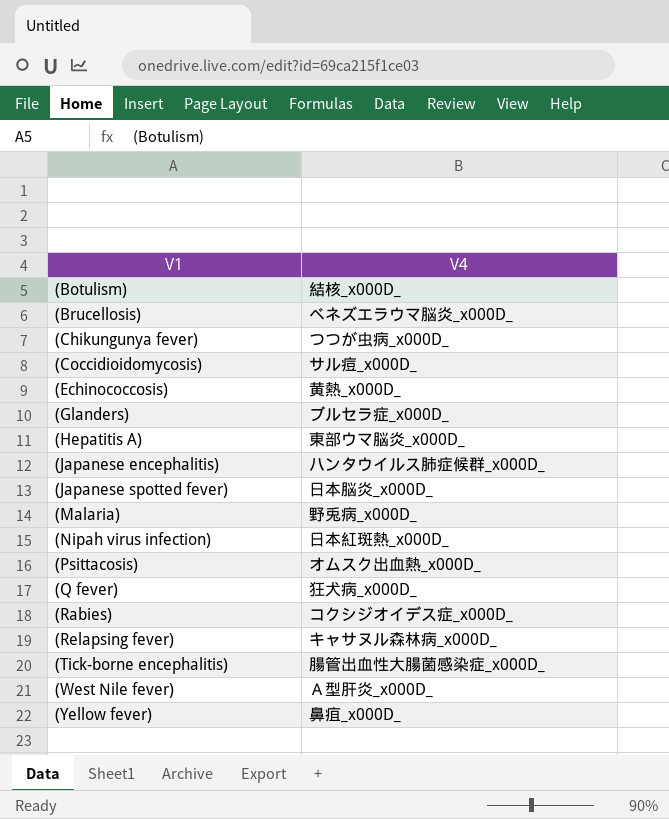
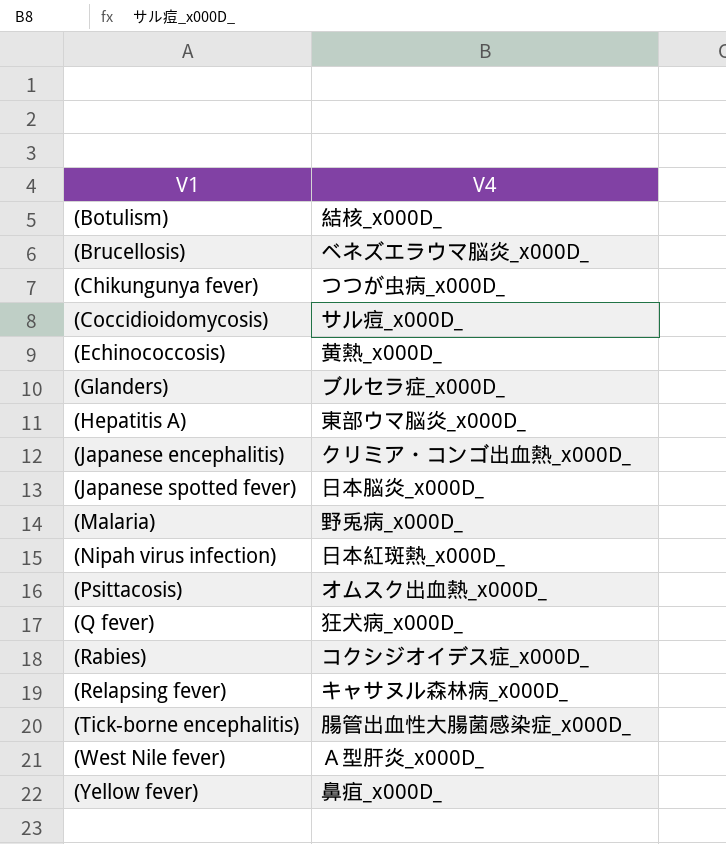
(Japanese encephalitis) | V4: ハンタウイルス肺症候群_x000D_ -> クリミア・コンゴ出血熱_x000D_

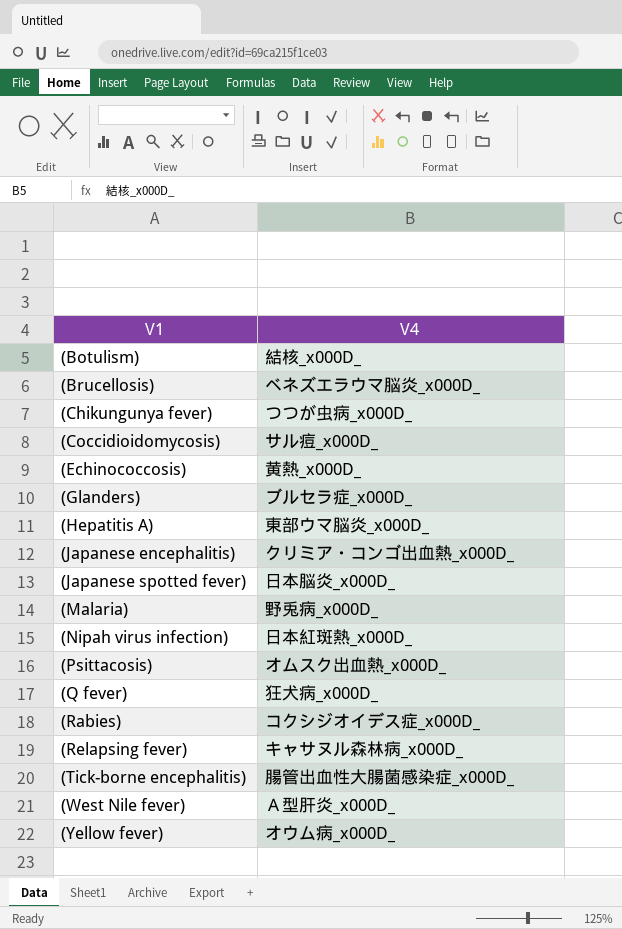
(Yellow fever) | V4: 鼻疽_x000D_ -> オウム病_x000D_

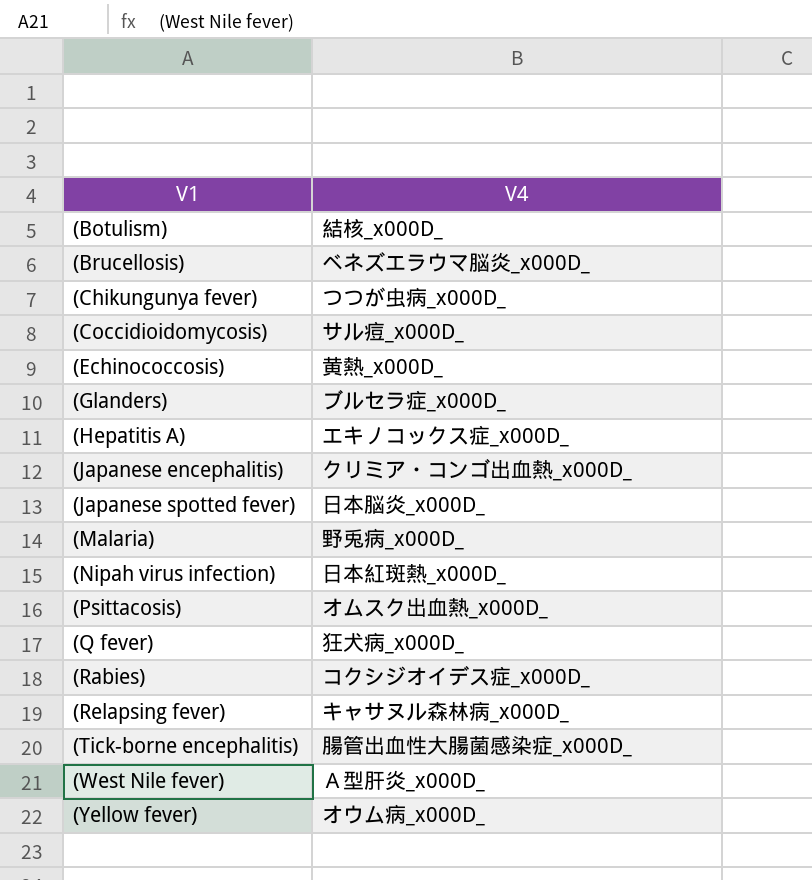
(Hepatitis A) | V4: 東部ウマ脳炎_x000D_ -> エキノコックス症_x000D_

